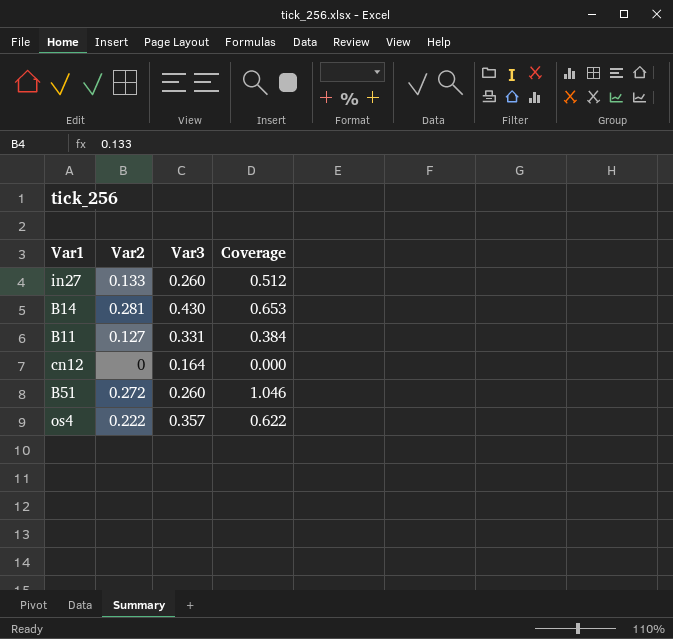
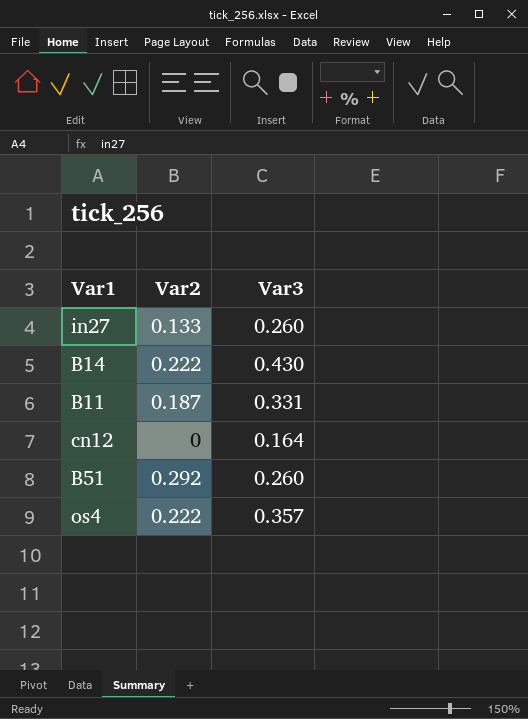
column Coverage | formula: [Var2] / [Var3] -> none
B14 | Var2: 0.281 -> 0.222
B11 | Var2: 0.127 -> 0.187
B51 | Var2: 0.272 -> 0.292

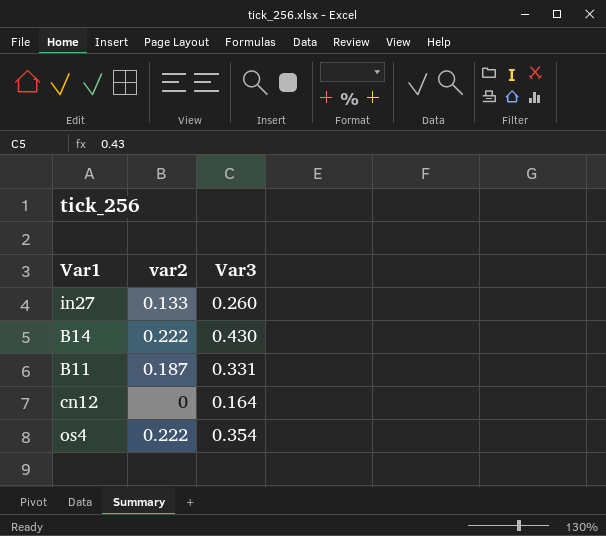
column name: Var2 -> var2
row B51: 0.292 | 0.260 -> none
os4 | Var3: 0.357 -> 0.354

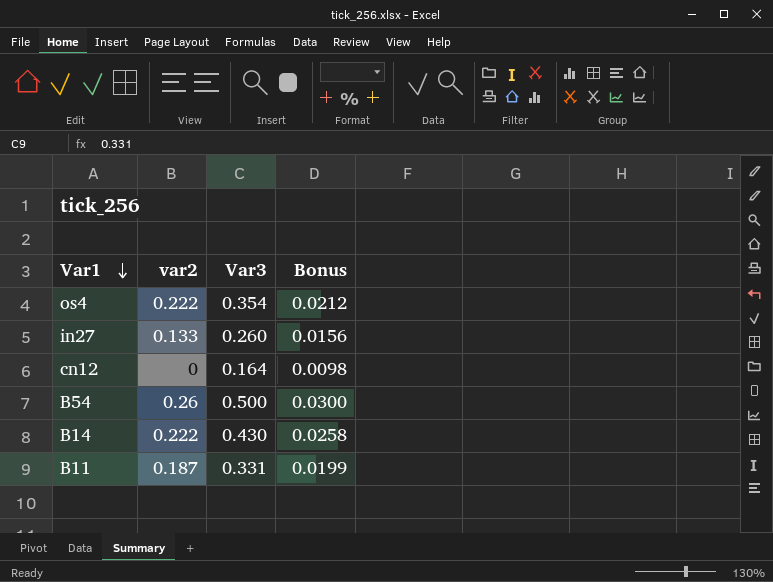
row order: none -> Var1 descending
column Bonus | formula: none -> [Var3] * 0.06
row B54: none -> 0.26 | 0.500 | 0.0300

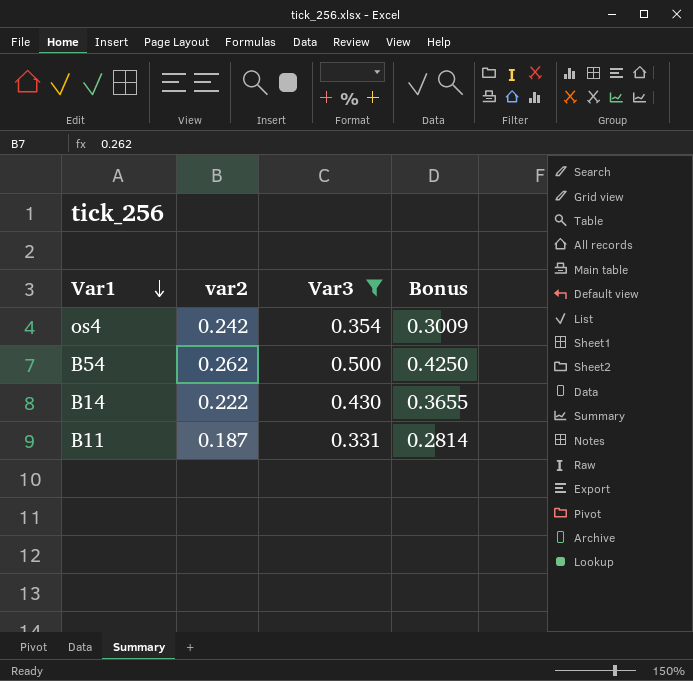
filter: none -> Var3 >= 0.331
column Bonus | formula: [Var3] * 0.06 -> [Var3] * 0.85
os4 | var2: 0.222 -> 0.242
B54 | var2: 0.26 -> 0.262

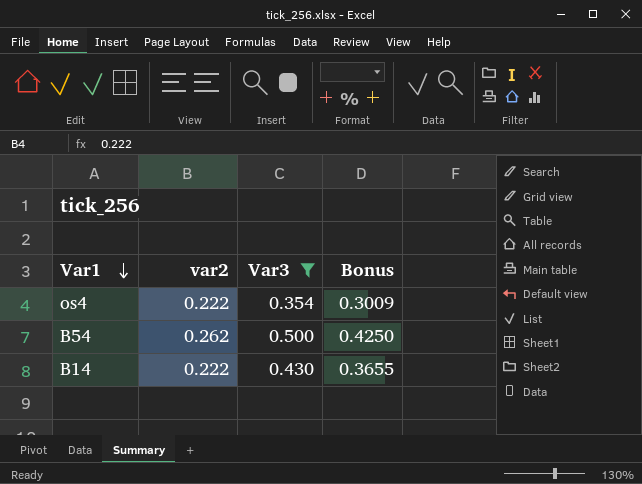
row B11: 0.187 | 0.331 | 0.2814 -> none
os4 | var2: 0.242 -> 0.222

